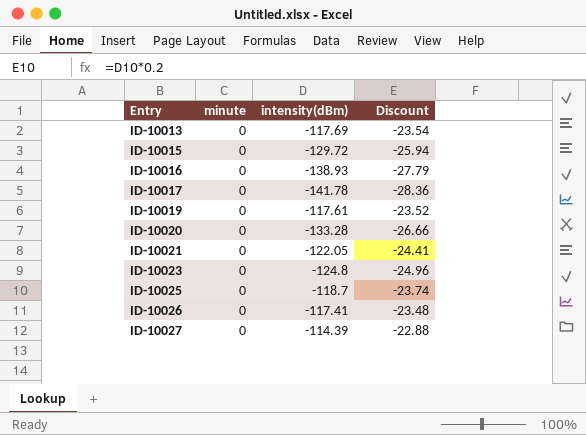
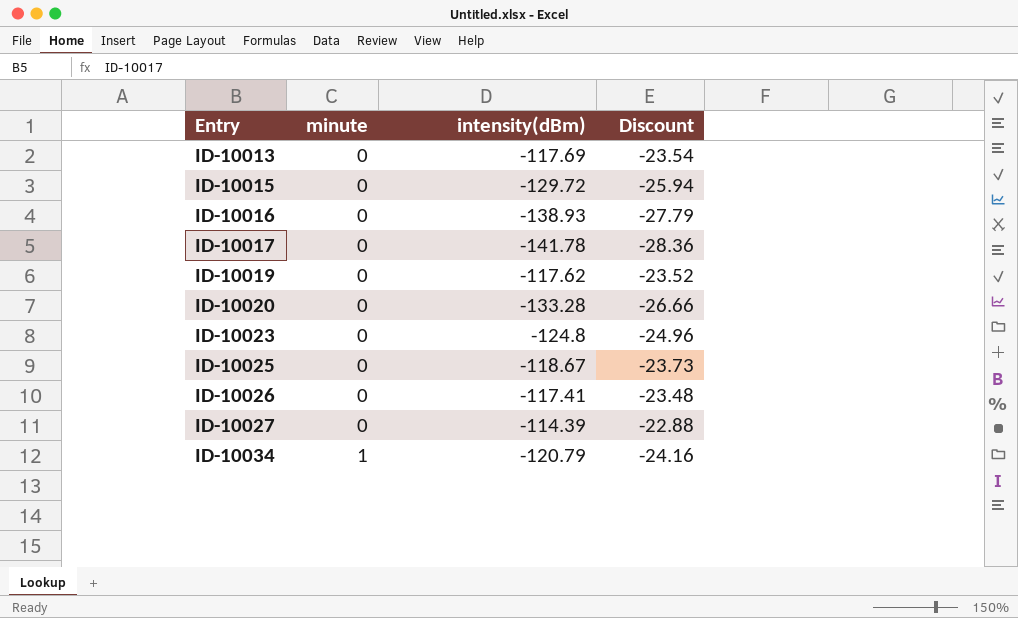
row ID-10021: 0 | -122.05 | -24.41 -> none
ID-10019 | intensity(dBm): -117.61 -> -117.62
ID-10025 | intensity(dBm): -118.7 -> -118.67
ID-10025 | Discount: -23.74 -> -23.73
row ID-10034: none -> 1 | -120.79 | -24.16

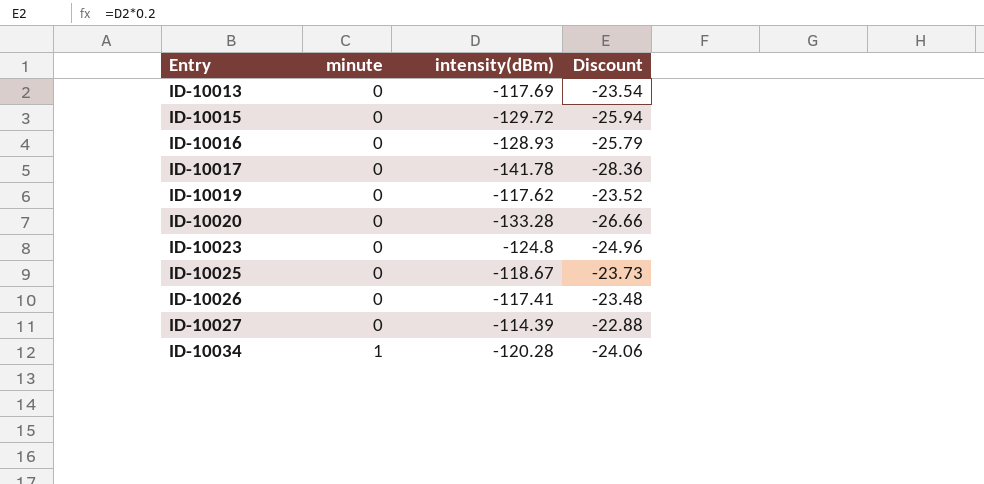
ID-10016 | intensity(dBm): -138.93 -> -128.93
ID-10016 | Discount: -27.79 -> -25.79
ID-10034 | intensity(dBm): -120.79 -> -120.28
ID-10034 | Discount: -24.16 -> -24.06

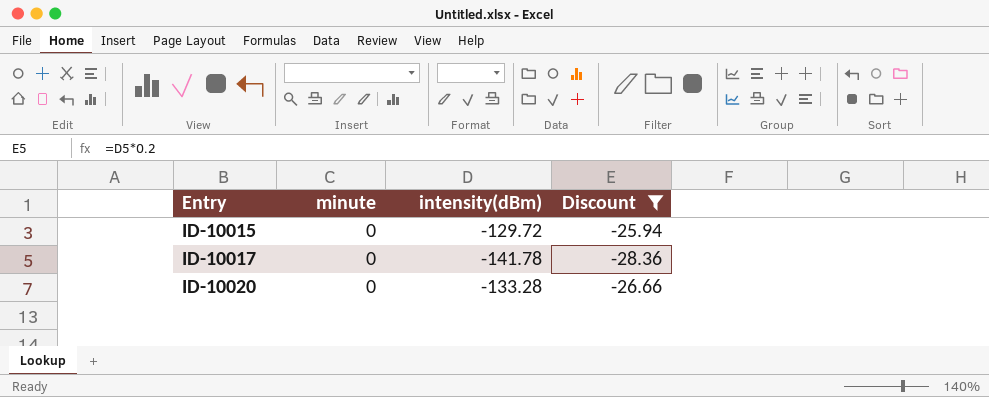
filter: none -> Discount <= -25.94

